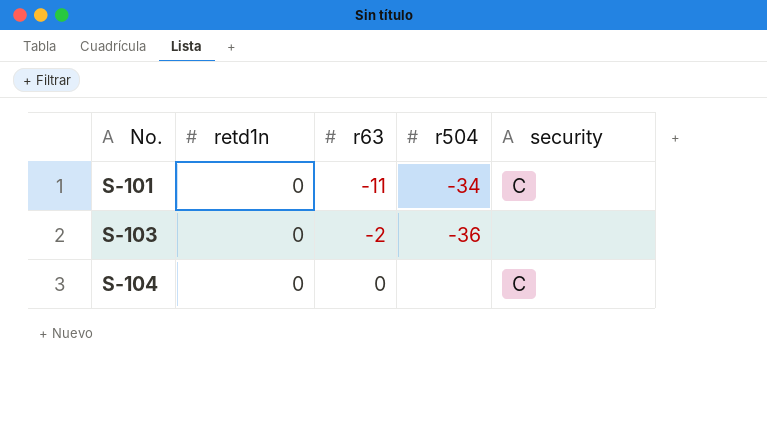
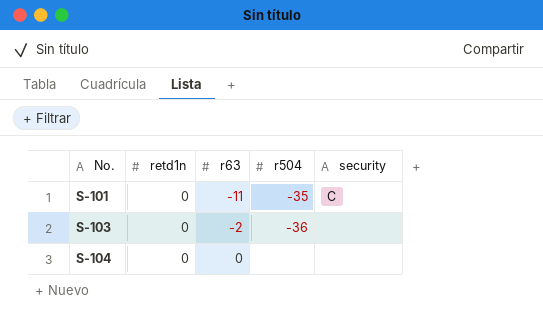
S-101 | r504: -34 -> -35
S-104 | security: C -> none

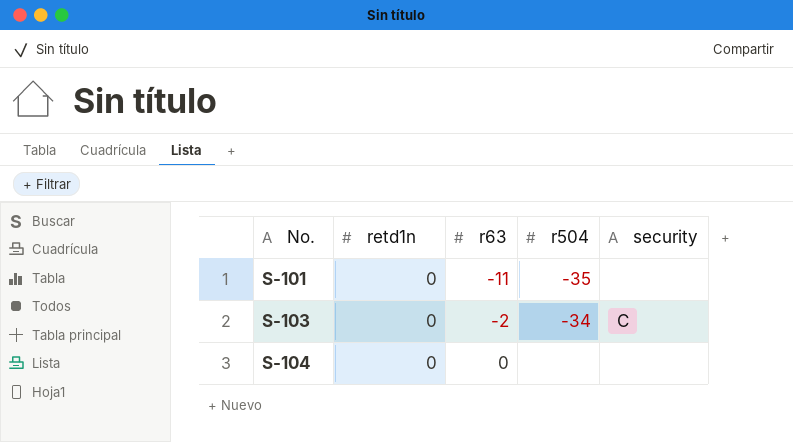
S-101 | security: C -> none
S-103 | r504: -36 -> -34
S-103 | security: none -> C

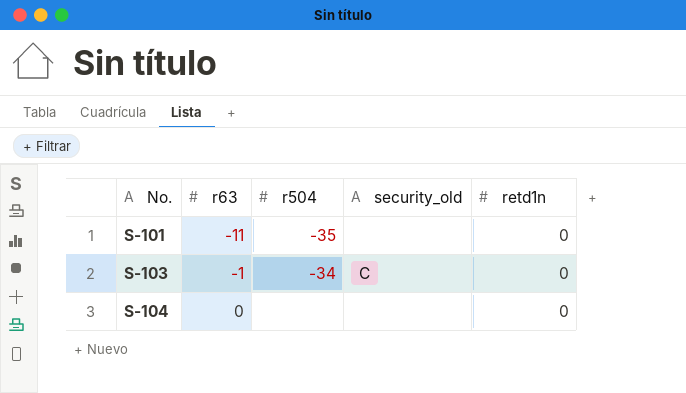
column name: security -> security_old
column retd1n | position: 2 -> 5
S-103 | r63: -2 -> -1

